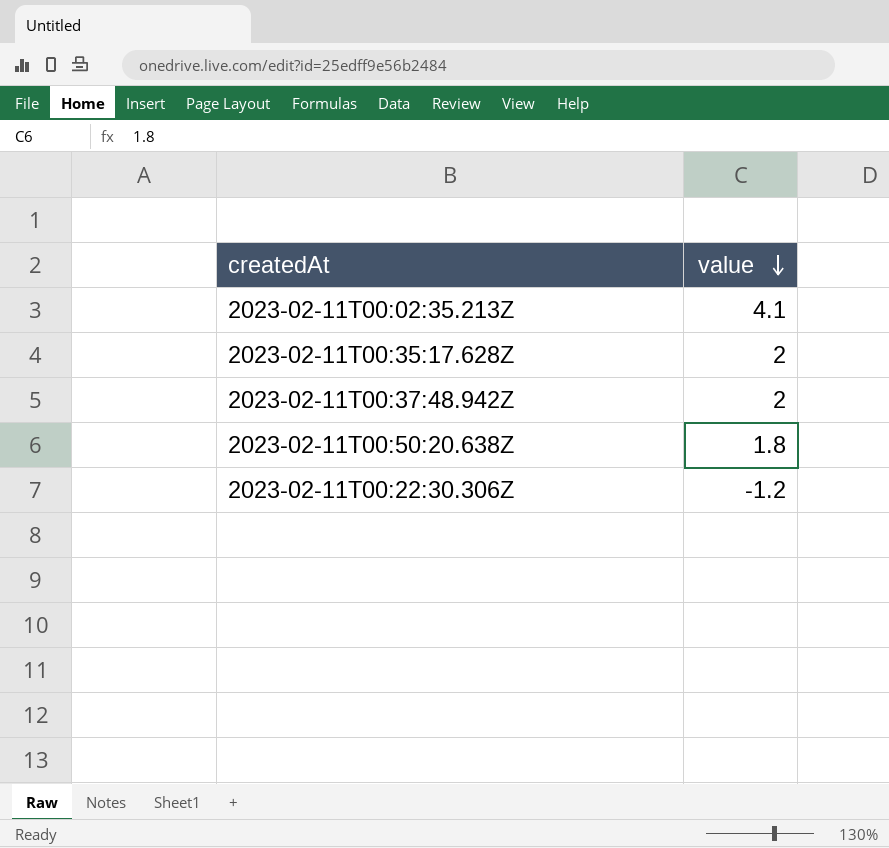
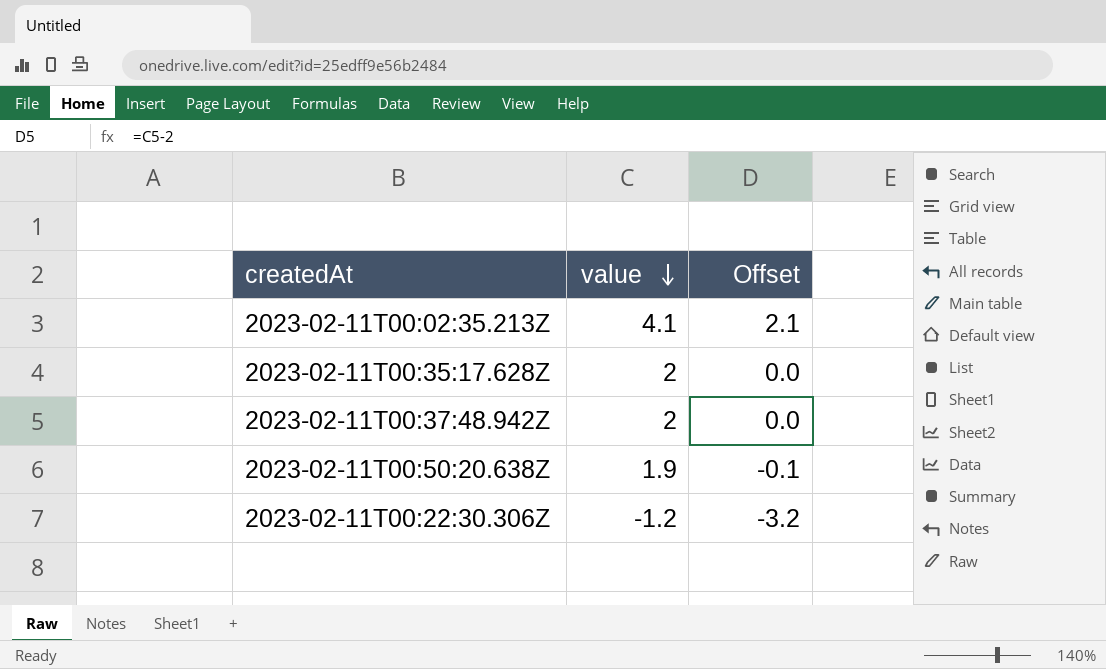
column Offset | formula: none -> [value] - 2
2023-02-11T00:50:20.638Z | value: 1.8 -> 1.9

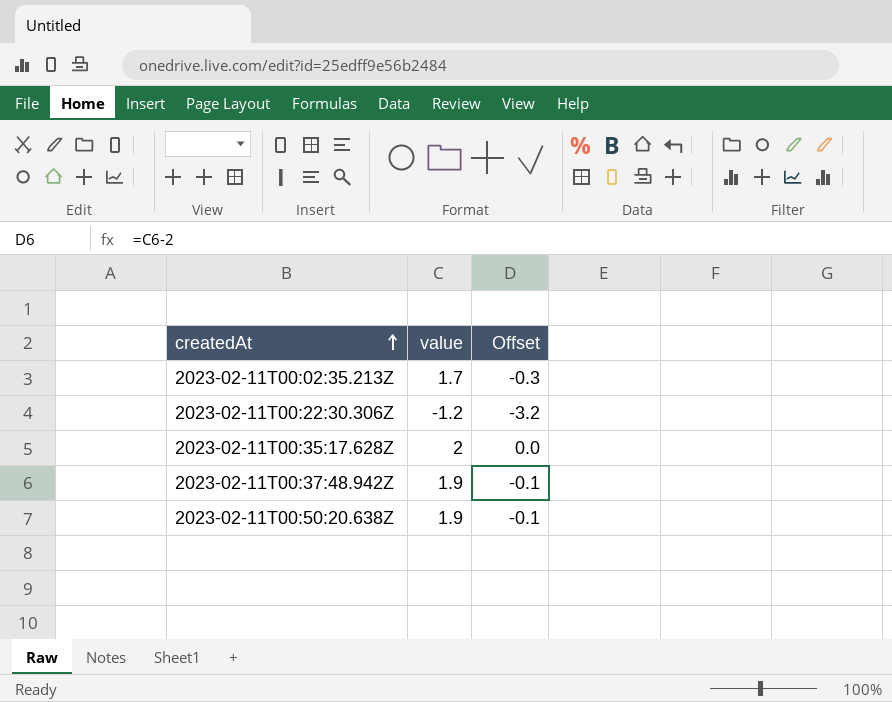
row order: value descending -> createdAt ascending
2023-02-11T00:02:35.213Z | value: 4.1 -> 1.7
2023-02-11T00:02:35.213Z | Offset: 2.1 -> -0.3
2023-02-11T00:37:48.942Z | value: 2 -> 1.9
2023-02-11T00:37:48.942Z | Offset: 0.0 -> -0.1

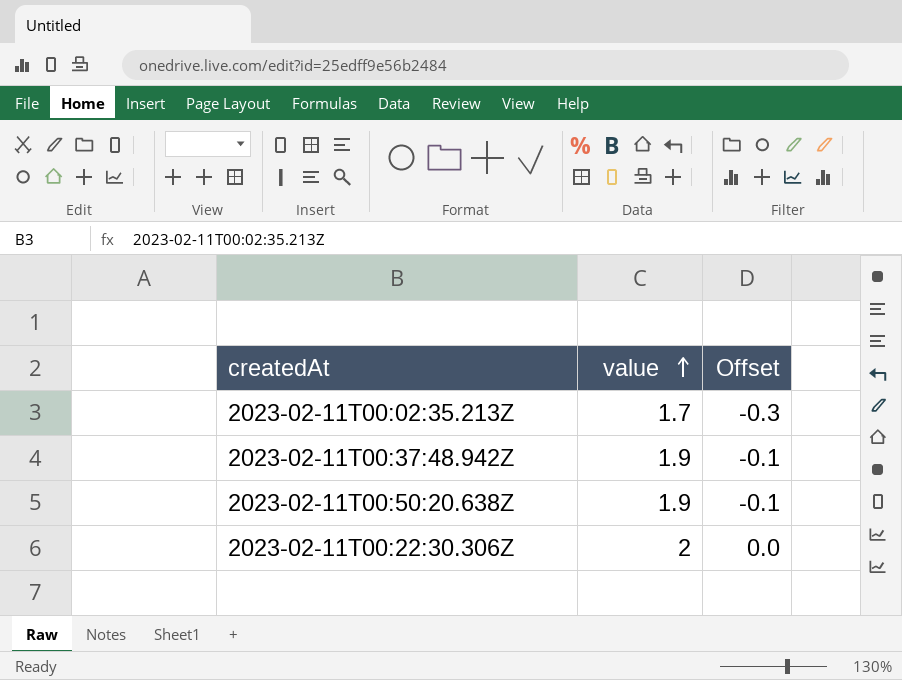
row order: createdAt ascending -> value ascending
row 2023-02-11T00:35:17.628Z: 2 | 0.0 -> none
2023-02-11T00:22:30.306Z | value: -1.2 -> 2
2023-02-11T00:22:30.306Z | Offset: -3.2 -> 0.0

